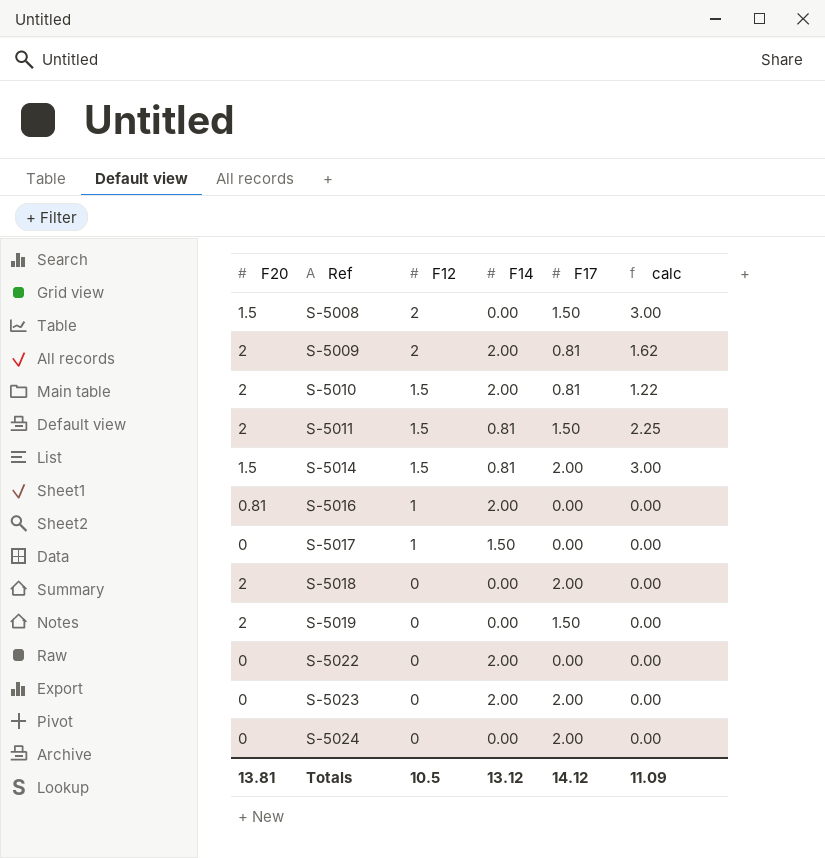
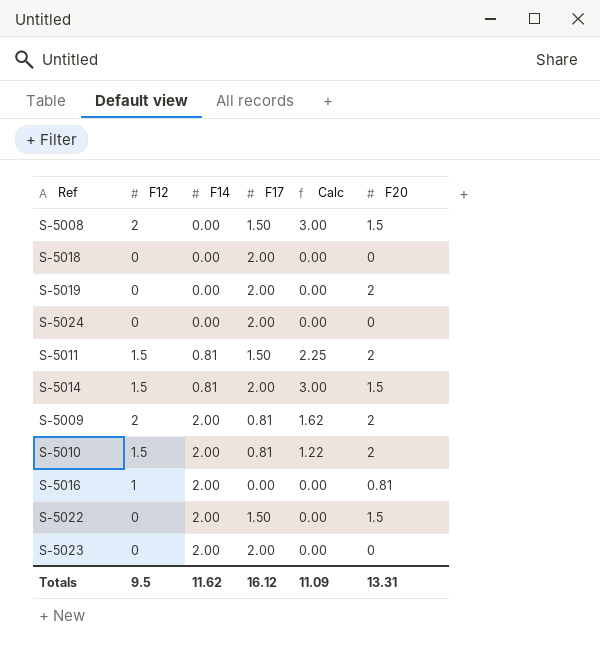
row order: Ref ascending -> F14 ascending
column name: calc -> Calc
column F20 | position: 1 -> 6
row S-5017: 0 | 1 | 1.50 | 0.00 | 0.00 -> none
S-5018 | F20: 2 -> 0
S-5019 | F17: 1.50 -> 2.00
S-5022 | F17: 0.00 -> 1.50
S-5022 | F20: 0 -> 1.5
Totals | F12: 10.5 -> 9.5
Totals | F14: 13.12 -> 11.62
Totals | F17: 14.12 -> 16.12
Totals | F20: 13.81 -> 13.31

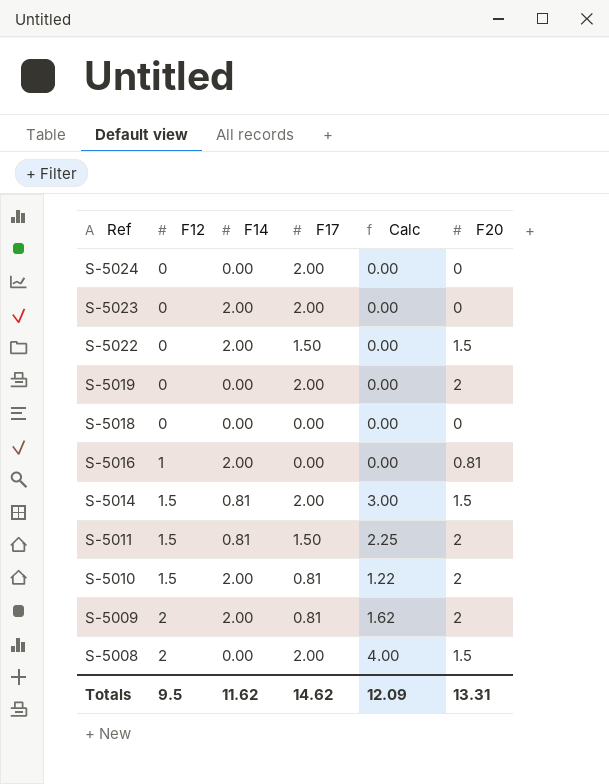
row order: F14 ascending -> Ref descending
S-5018 | F17: 2.00 -> 0.00
S-5008 | F17: 1.50 -> 2.00
S-5008 | Calc: 3.00 -> 4.00
Totals | F17: 16.12 -> 14.62
Totals | Calc: 11.09 -> 12.09

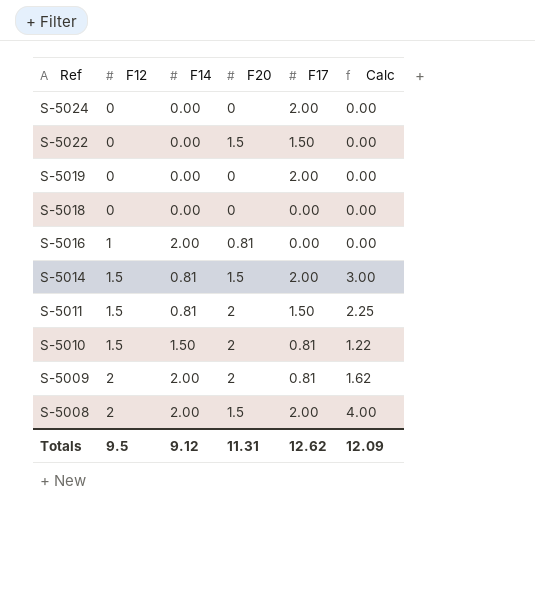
column F20 | position: 6 -> 4
row S-5023: 0 | 2.00 | 2.00 | 0.00 | 0 -> none
S-5022 | F14: 2.00 -> 0.00
S-5019 | F20: 2 -> 0
S-5010 | F14: 2.00 -> 1.50
S-5008 | F14: 0.00 -> 2.00
Totals | F14: 11.62 -> 9.12
Totals | F20: 13.31 -> 11.31
Totals | F17: 14.62 -> 12.62

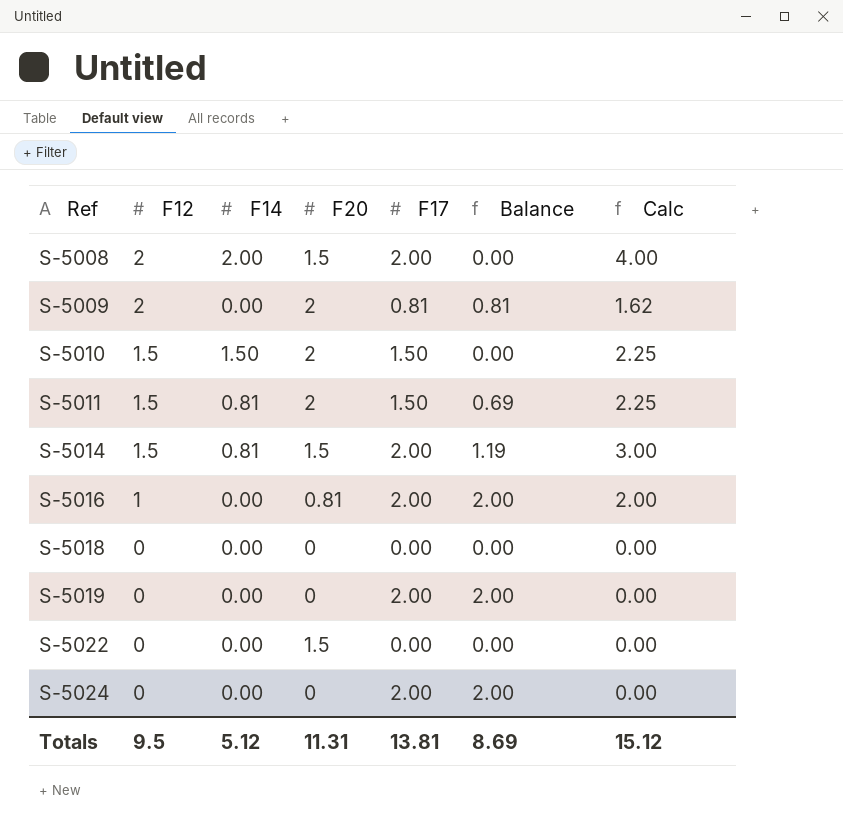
row order: Ref descending -> Ref ascending
column Balance | formula: none -> [F17] - [F14]
S-5009 | F14: 2.00 -> 0.00
S-5010 | F17: 0.81 -> 1.50
S-5010 | Calc: 1.22 -> 2.25
S-5016 | F14: 2.00 -> 0.00
S-5016 | F17: 0.00 -> 2.00
S-5016 | Calc: 0.00 -> 2.00
S-5022 | F17: 1.50 -> 0.00
Totals | F14: 9.12 -> 5.12
Totals | F17: 12.62 -> 13.81
Totals | Calc: 12.09 -> 15.12

